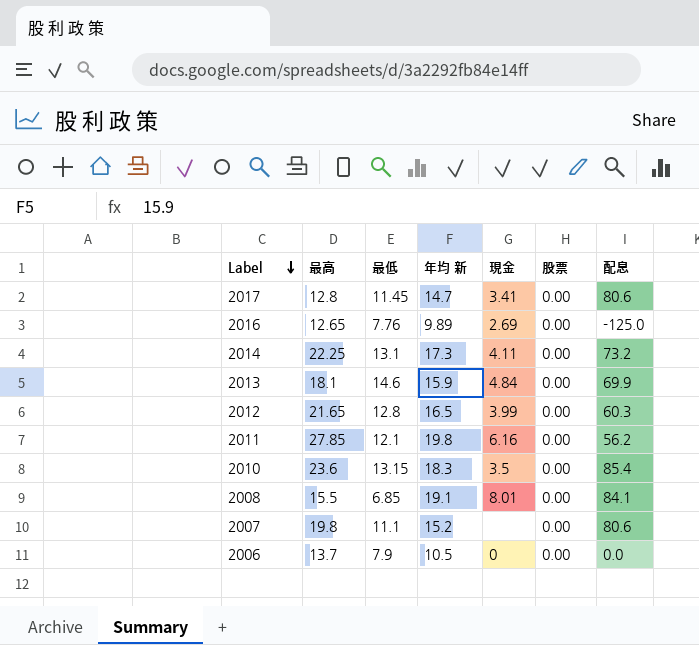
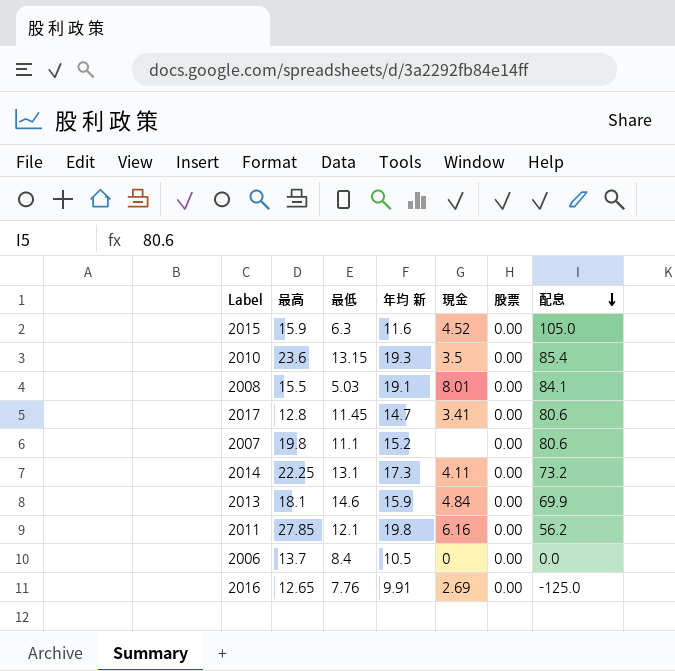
row order: Label descending -> 配息 descending
row 2012: 21.65 | 12.8 | 16.5 | 3.99 | 0.00 | 60.3 -> none
row 2015: none -> 15.9 | 6.3 | 11.6 | 4.52 | 0.00 | 105.0
2010 | 年均 新: 18.3 -> 19.3
2008 | 最低: 6.85 -> 5.03
2006 | 最低: 7.9 -> 8.4
2016 | 年均 新: 9.89 -> 9.91

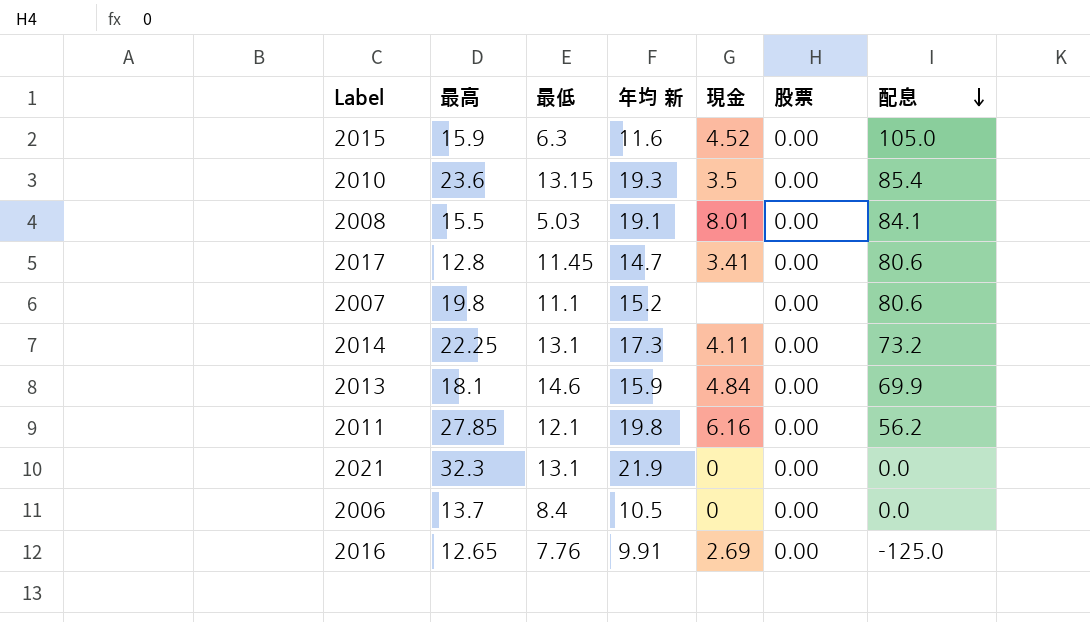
row 2021: none -> 32.3 | 13.1 | 21.9 | 0 | 0.00 | 0.0

